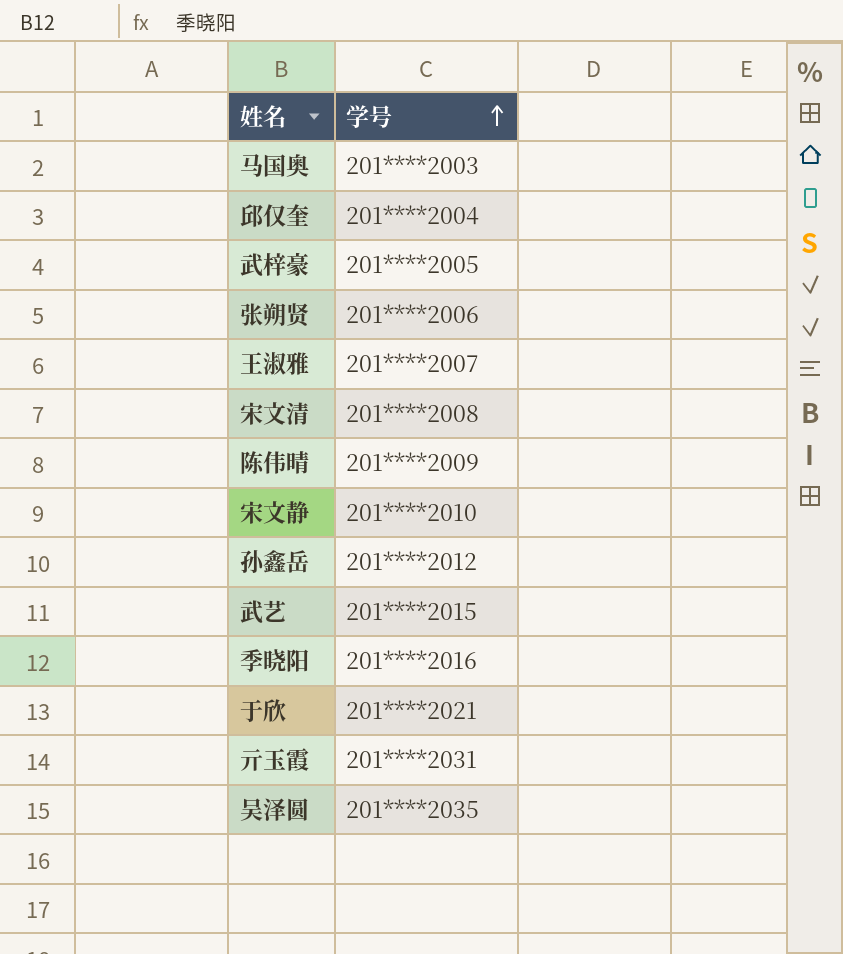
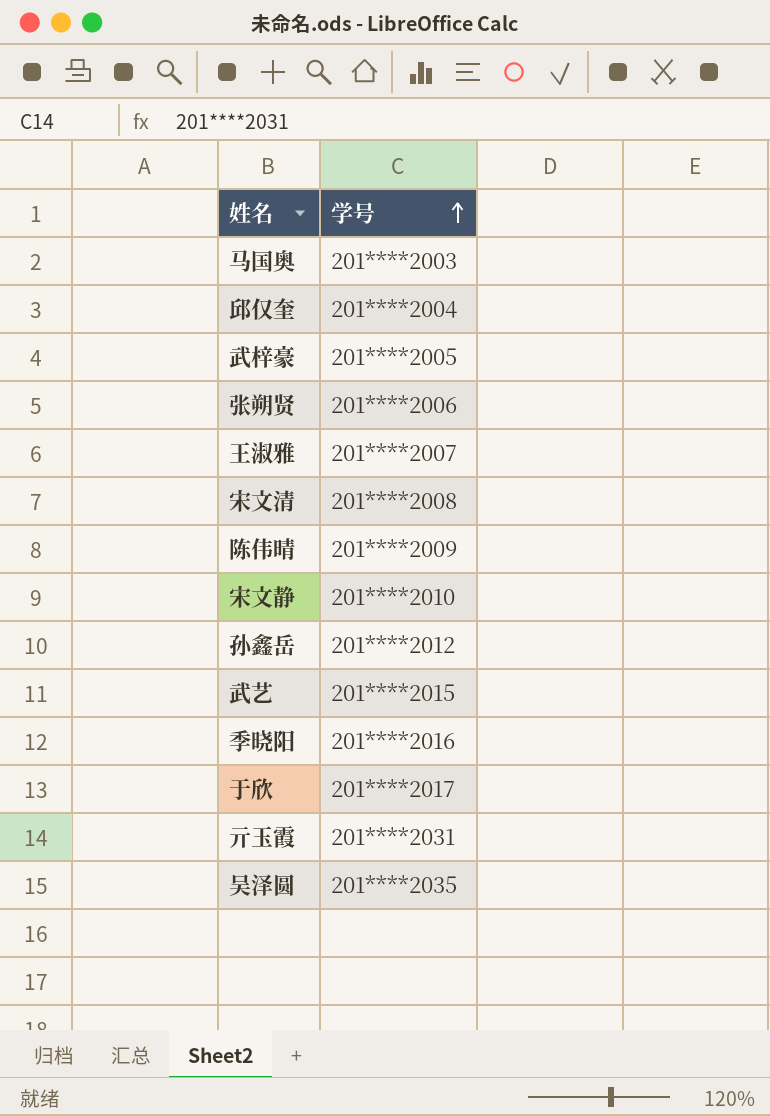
于欣 | 学号: 201****2021 -> 201****2017

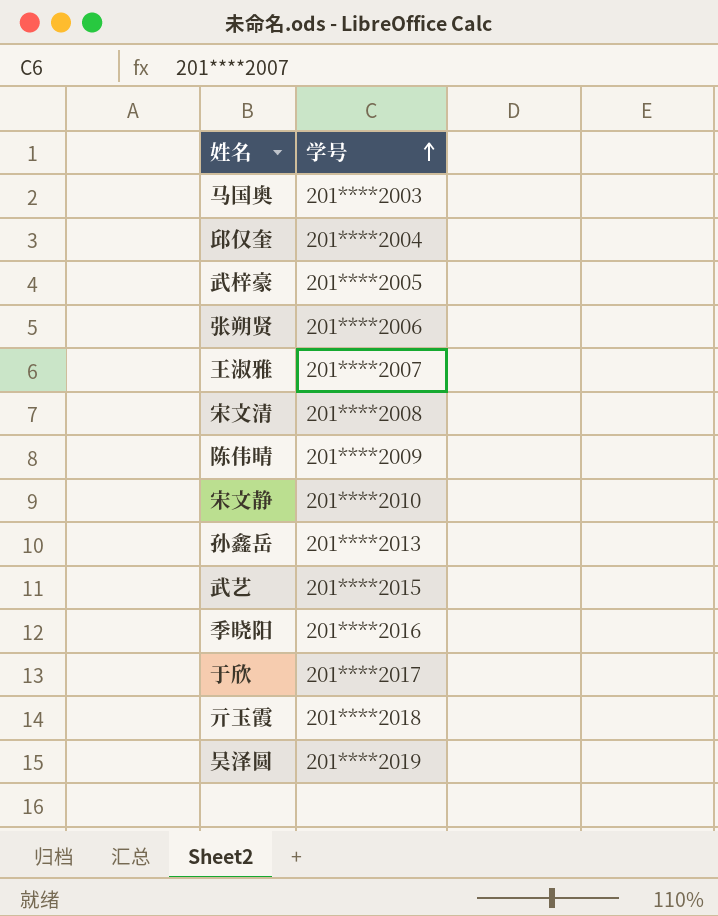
孙鑫岳 | 学号: 201****2012 -> 201****2013
亓玉霞 | 学号: 201****2031 -> 201****2018
吴泽圆 | 学号: 201****2035 -> 201****2019

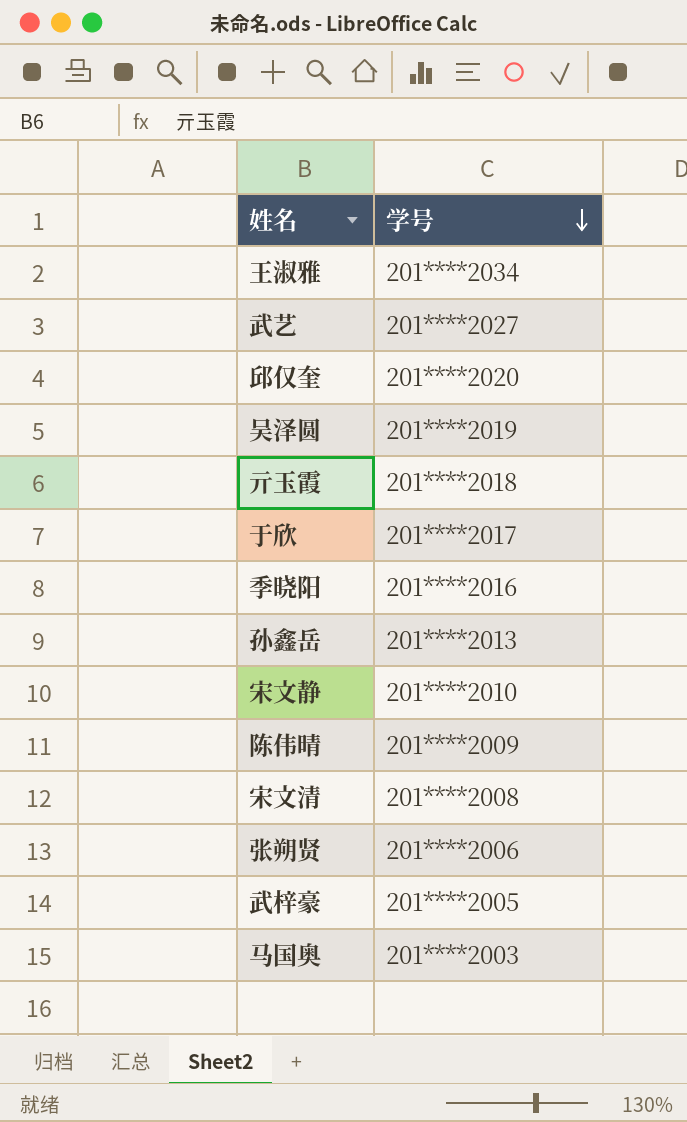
row order: 学号 ascending -> 学号 descending
王淑雅 | 学号: 201****2007 -> 201****2034
武艺 | 学号: 201****2015 -> 201****2027
邱仅奎 | 学号: 201****2004 -> 201****2020

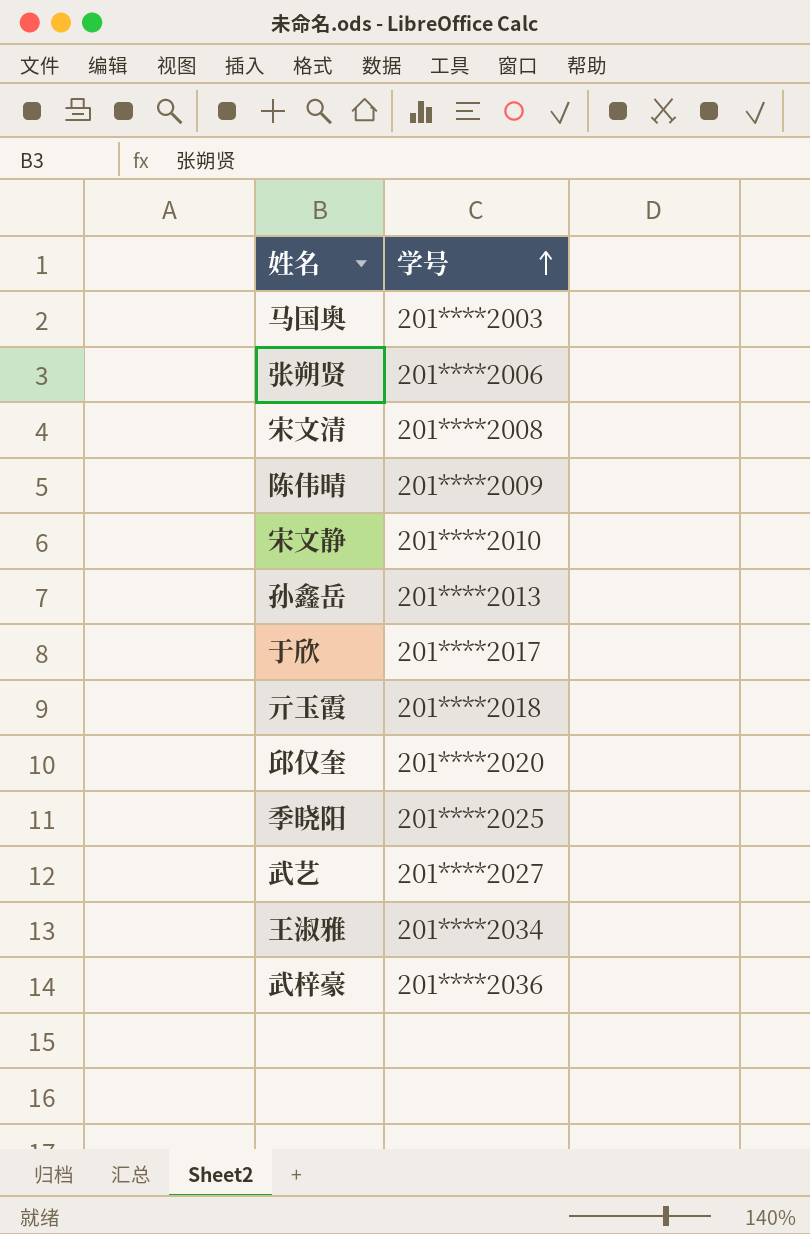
row order: 学号 descending -> 学号 ascending
row 吴泽圆: 201****2019 -> none
季晓阳 | 学号: 201****2016 -> 201****2025
武梓豪 | 学号: 201****2005 -> 201****2036

